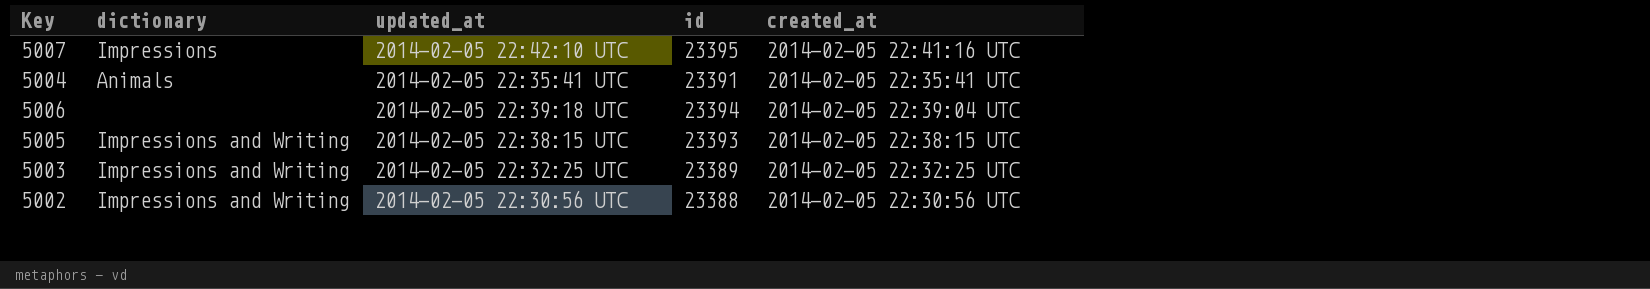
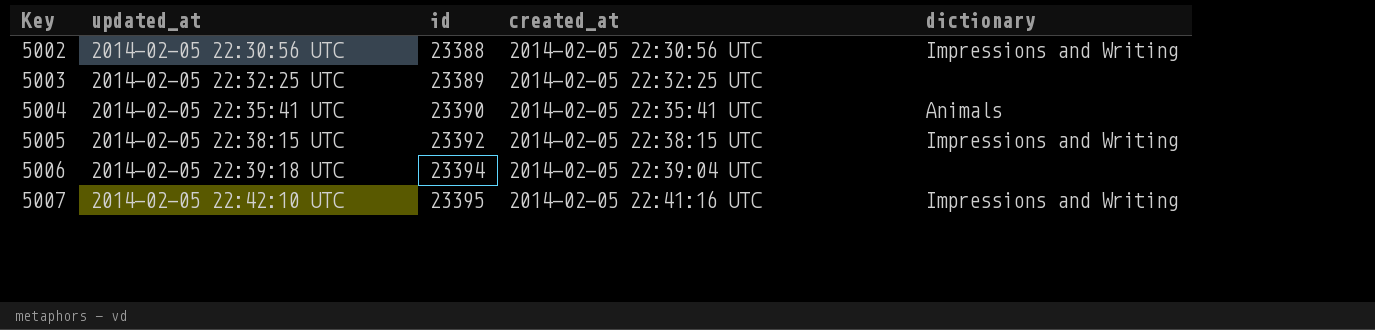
row order: none -> Key ascending
column dictionary | position: 2 -> 5
5003 | dictionary: Impressions and Writing -> none
5004 | id: 23391 -> 23390
5005 | id: 23393 -> 23392
5007 | dictionary: Impressions -> Impressions and Writing

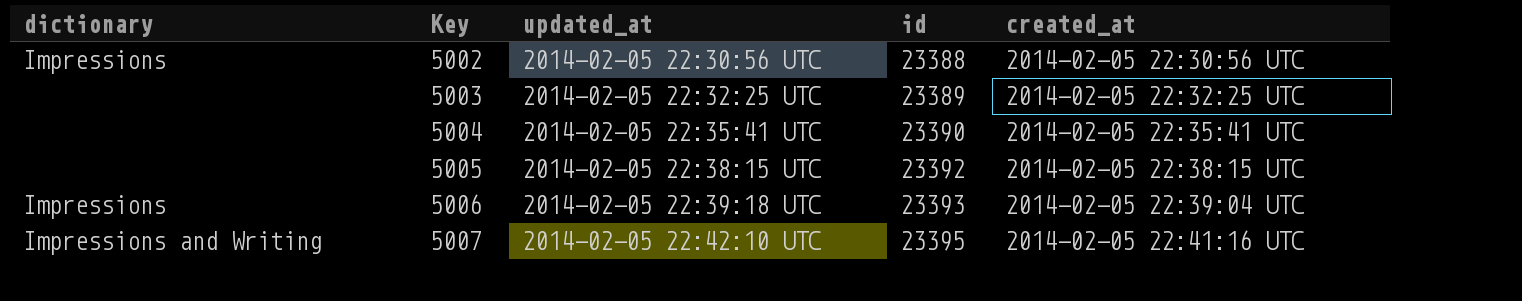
column dictionary | position: 5 -> 1
5002 | dictionary: Impressions and Writing -> Impressions
5004 | dictionary: Animals -> none
5005 | dictionary: Impressions and Writing -> none
5006 | dictionary: none -> Impressions
5006 | id: 23394 -> 23393

